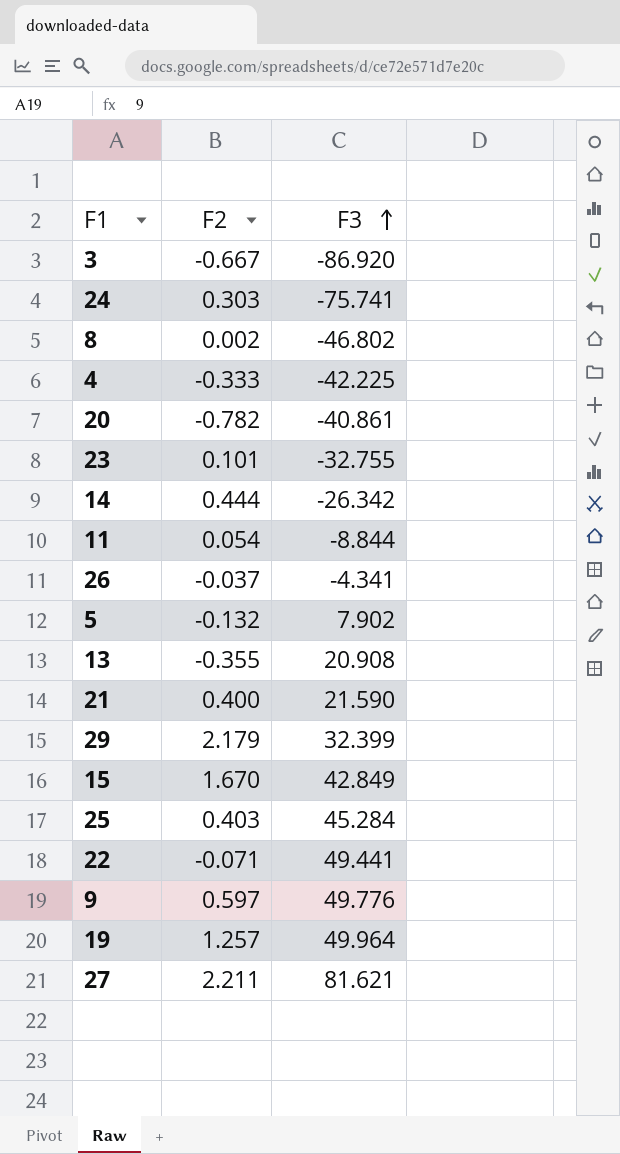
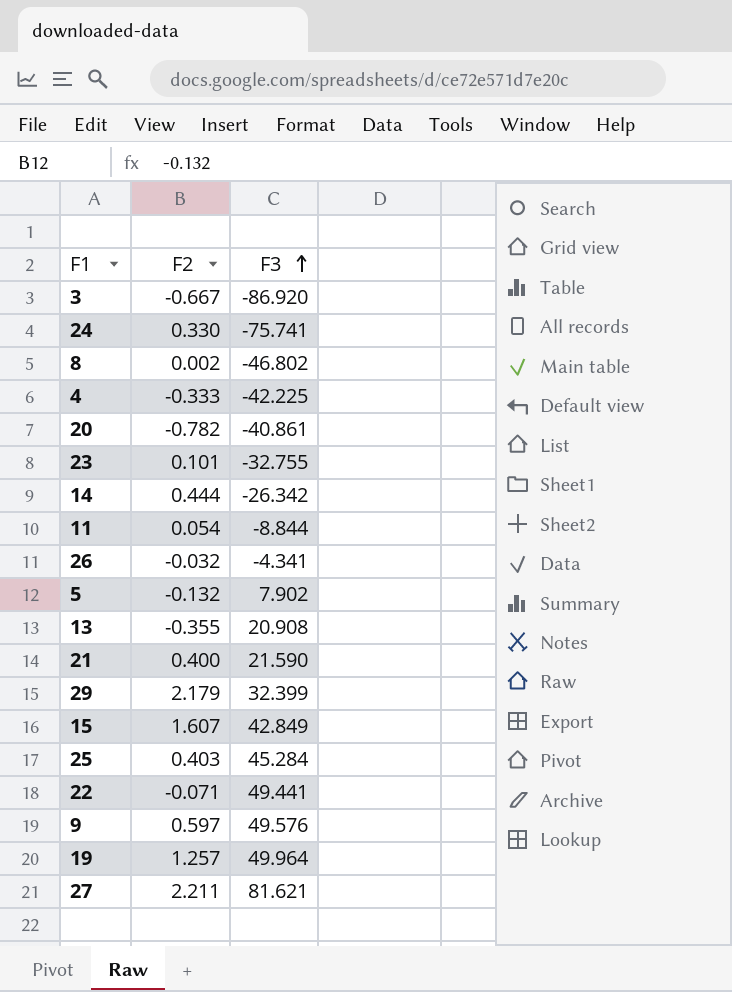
24 | F2: 0.303 -> 0.330
26 | F2: -0.037 -> -0.032
15 | F2: 1.670 -> 1.607
9 | F3: 49.776 -> 49.576

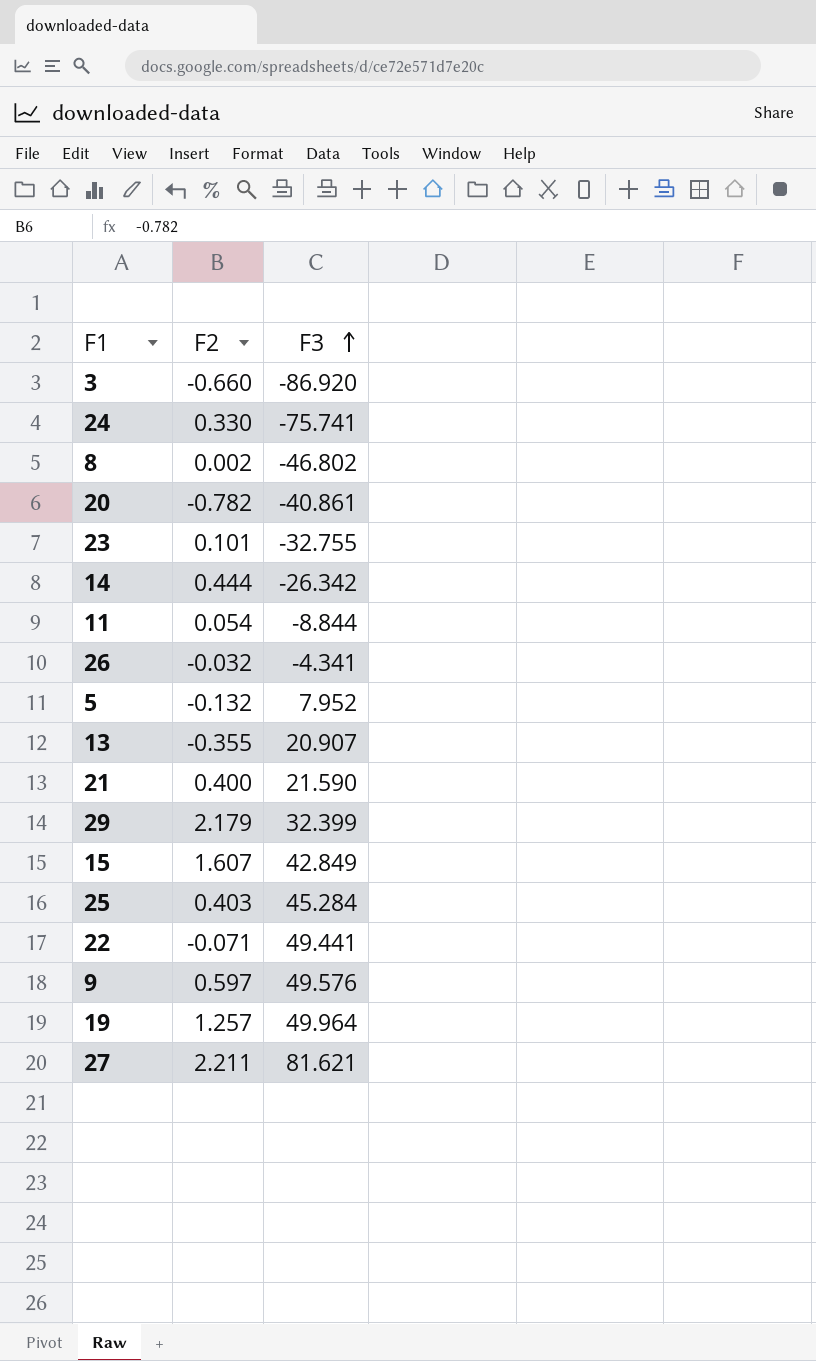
row 4: -0.333 | -42.225 -> none
3 | F2: -0.667 -> -0.660
5 | F3: 7.902 -> 7.952
13 | F3: 20.908 -> 20.907

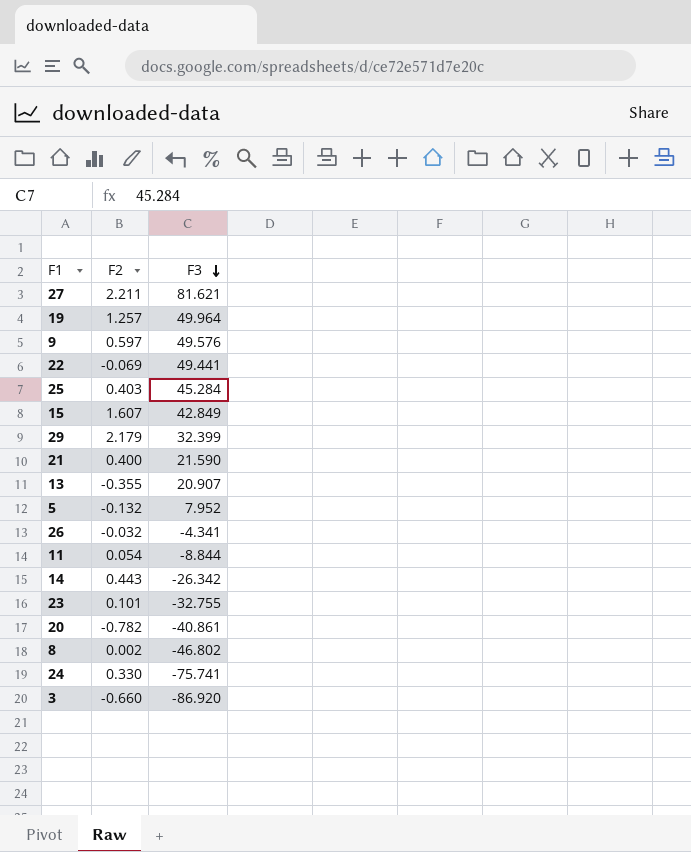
row order: F3 ascending -> F3 descending
22 | F2: -0.071 -> -0.069
14 | F2: 0.444 -> 0.443

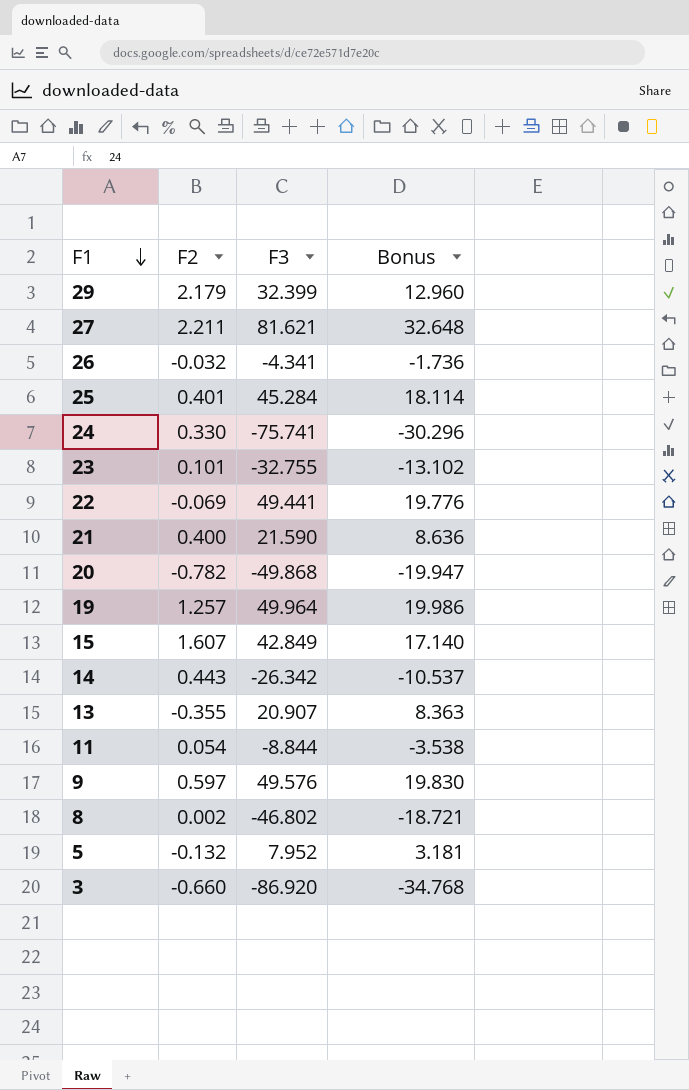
row order: F3 descending -> F1 descending
column Bonus | formula: none -> [F3] * 0.4
25 | F2: 0.403 -> 0.401
20 | F3: -40.861 -> -49.868

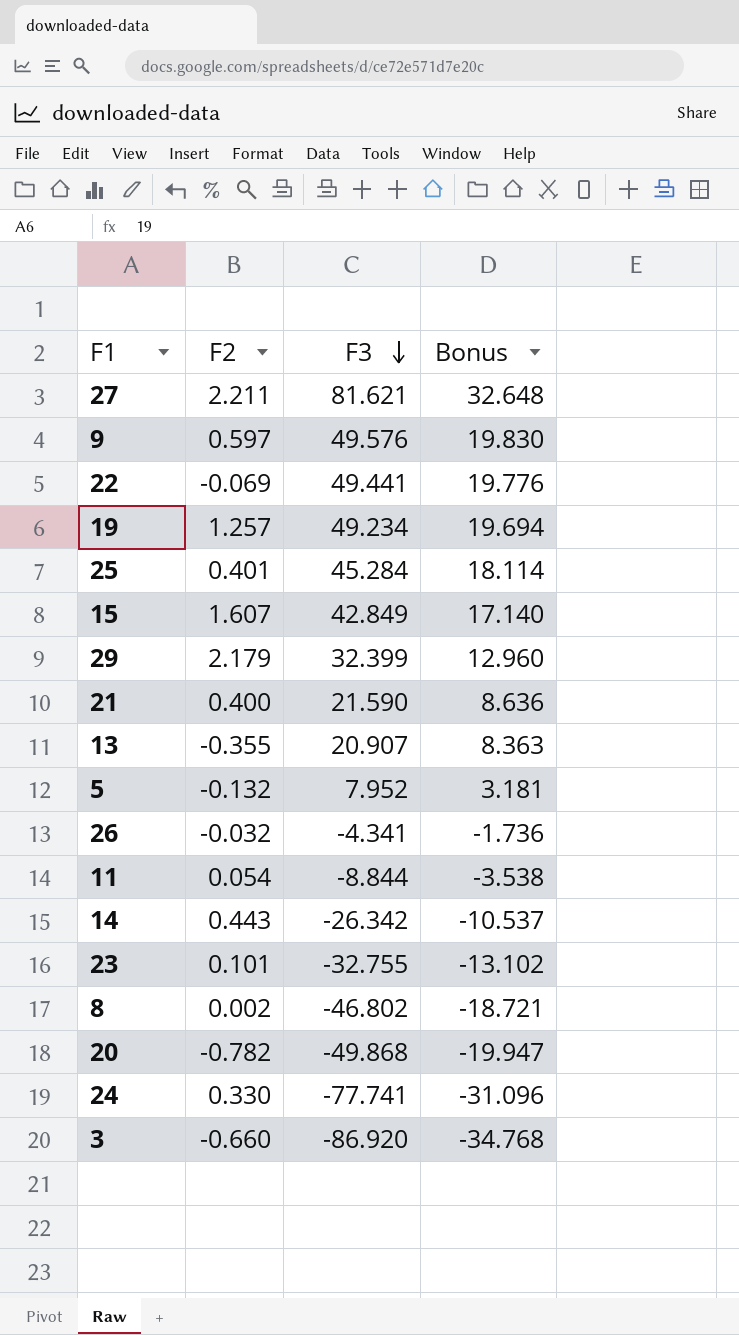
row order: F1 descending -> F3 descending
19 | F3: 49.964 -> 49.234
19 | Bonus: 19.986 -> 19.694
24 | F3: -75.741 -> -77.741
24 | Bonus: -30.296 -> -31.096

